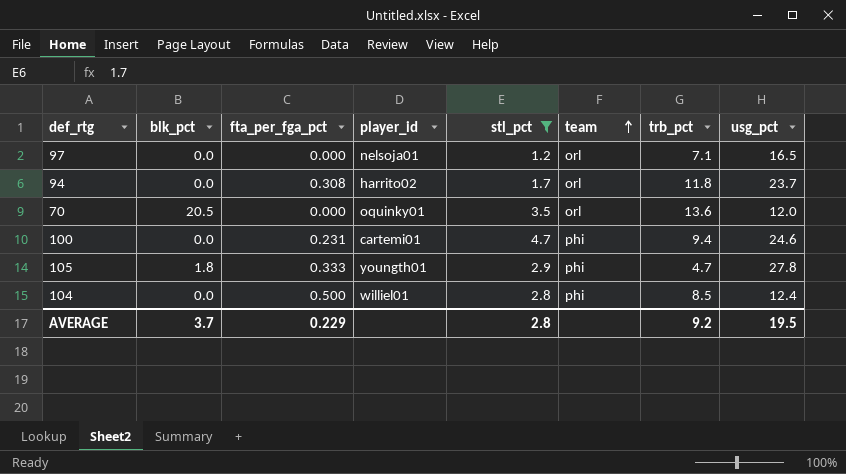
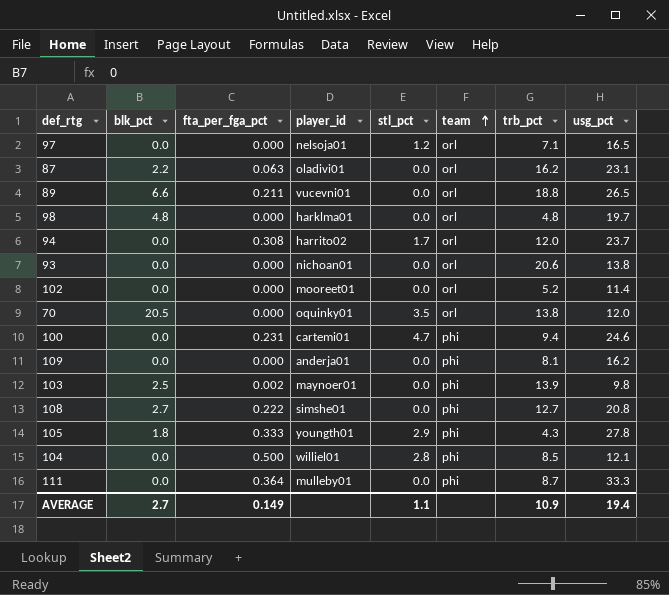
filter: stl_pct != 0.0 -> none
94 | trb_pct: 11.8 -> 12.0
70 | trb_pct: 13.6 -> 13.8
105 | trb_pct: 4.7 -> 4.3
104 | usg_pct: 12.4 -> 12.1
AVERAGE | blk_pct: 3.7 -> 2.7
AVERAGE | fta_per_fga_pct: 0.229 -> 0.149
AVERAGE | stl_pct: 2.8 -> 1.1
AVERAGE | trb_pct: 9.2 -> 10.9
AVERAGE | usg_pct: 19.5 -> 19.4

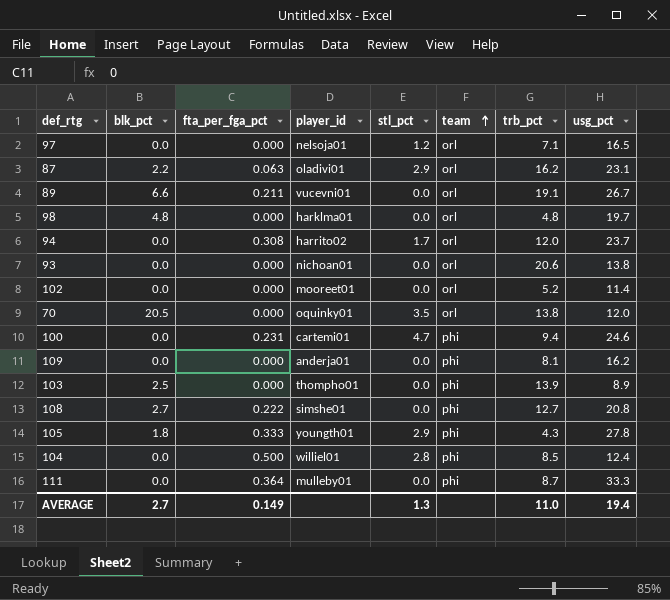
87 | stl_pct: 0.0 -> 2.9
89 | trb_pct: 18.8 -> 19.1
89 | usg_pct: 26.5 -> 26.7
103 | fta_per_fga_pct: 0.002 -> 0.000
103 | player_id: maynoer01 -> thompho01
103 | usg_pct: 9.8 -> 8.9
104 | usg_pct: 12.1 -> 12.4
AVERAGE | stl_pct: 1.1 -> 1.3
AVERAGE | trb_pct: 10.9 -> 11.0

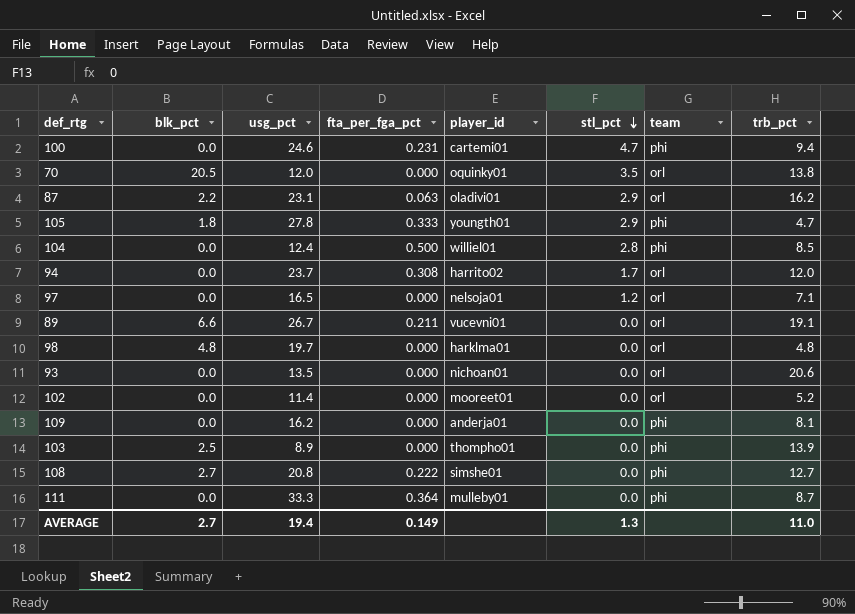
row order: team ascending -> stl_pct descending
column usg_pct | position: 8 -> 3
105 | trb_pct: 4.3 -> 4.7
93 | usg_pct: 13.8 -> 13.5

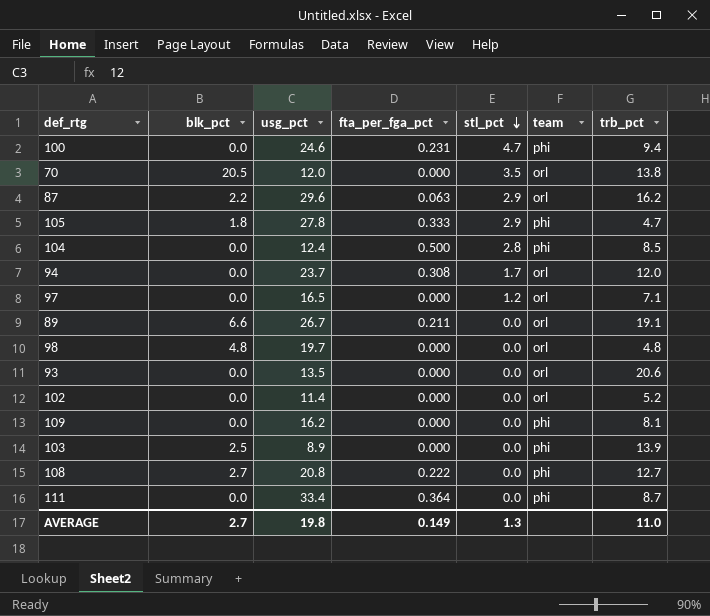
column player_id | position: 5 -> none
87 | usg_pct: 23.1 -> 29.6
111 | usg_pct: 33.3 -> 33.4
AVERAGE | usg_pct: 19.4 -> 19.8

